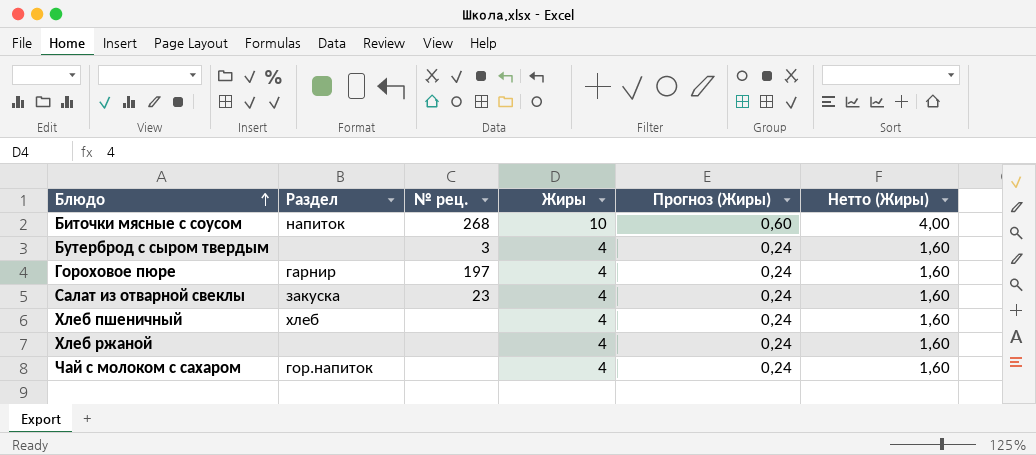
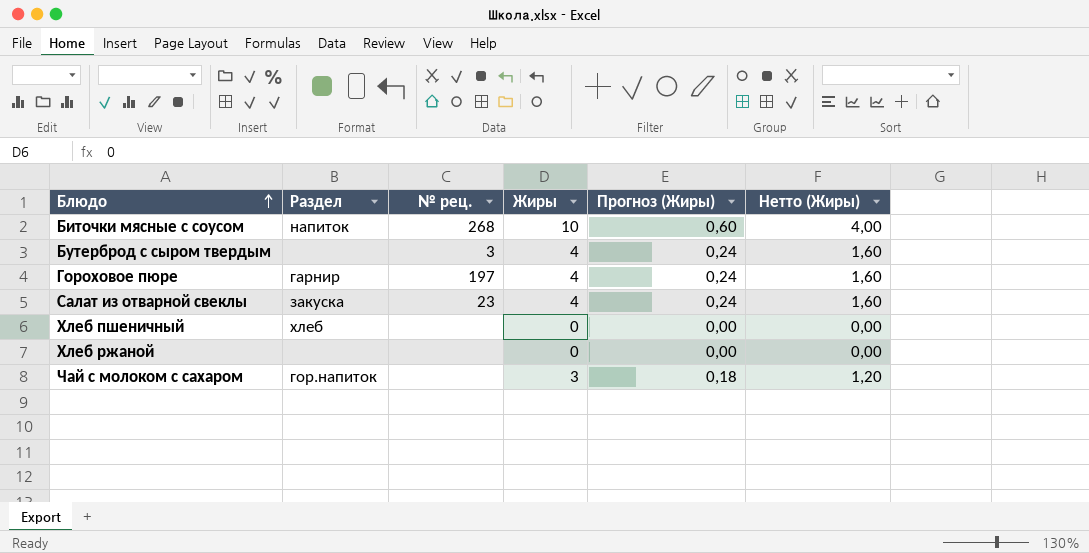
Хлеб пшеничный | Жиры: 4 -> 0
Хлеб пшеничный | Прогноз (Жиры): 0,24 -> 0,00
Хлеб пшеничный | Нетто (Жиры): 1,60 -> 0,00
Хлеб ржаной | Жиры: 4 -> 0
Хлеб ржаной | Прогноз (Жиры): 0,24 -> 0,00
Хлеб ржаной | Нетто (Жиры): 1,60 -> 0,00
Чай с молоком с сахаром | Жиры: 4 -> 3
Чай с молоком с сахаром | Прогноз (Жиры): 0,24 -> 0,18
Чай с молоком с сахаром | Нетто (Жиры): 1,60 -> 1,20

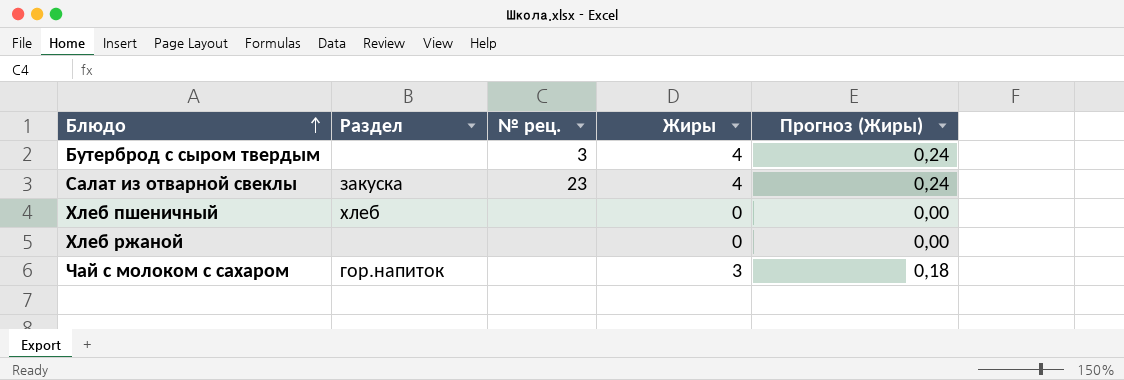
column Нетто (Жиры) | formula: [Жиры] * 0,4 -> none
row Биточки мясные с соусом: напиток | 268 | 10 | 0,60 | 4,00 -> none
row Гороховое пюре: гарнир | 197 | 4 | 0,24 | 1,60 -> none

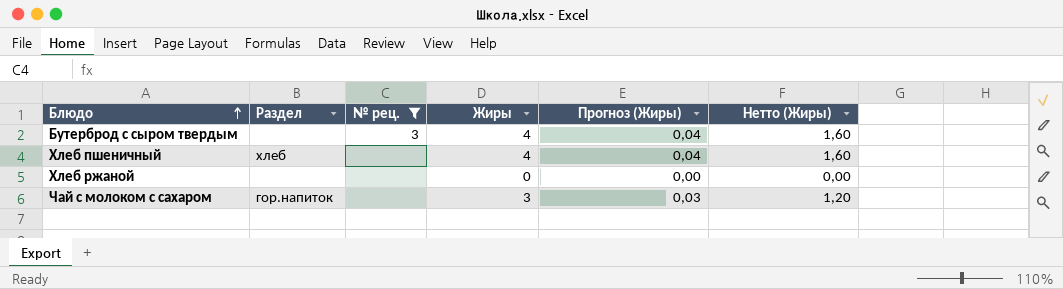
filter: none -> № рец. != 23
column Прогноз (Жиры) | formula: [Жиры] * 0,06 -> [Жиры] * 0,01
column Нетто (Жиры) | formula: none -> [Жиры] * 0,4
Хлеб пшеничный | Жиры: 0 -> 4

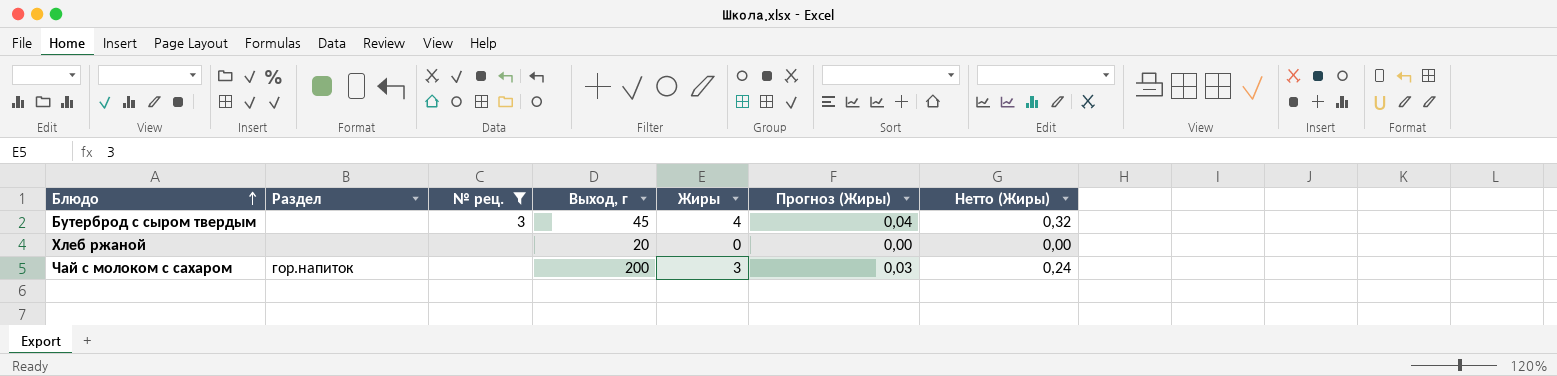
column Выход, г | position: none -> 4
column Нетто (Жиры) | formula: [Жиры] * 0,4 -> [Жиры] * 0,08
row Хлеб пшеничный: хлеб | none | 4 | 0,04 | 1,60 -> none

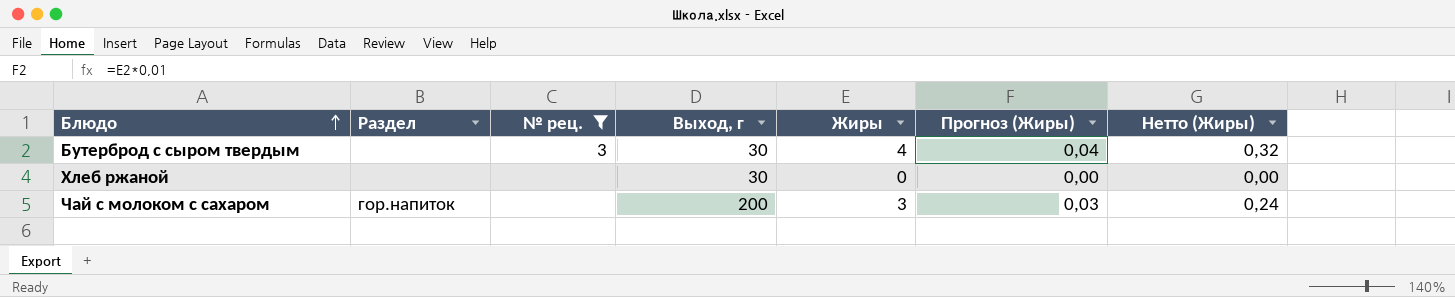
Бутерброд с сыром твердым | Выход, г: 45 -> 30
Хлеб ржаной | Выход, г: 20 -> 30

